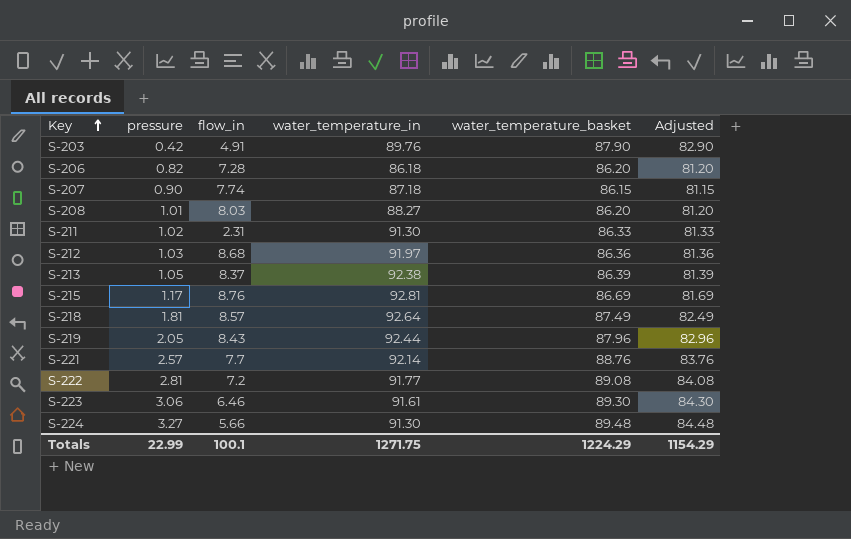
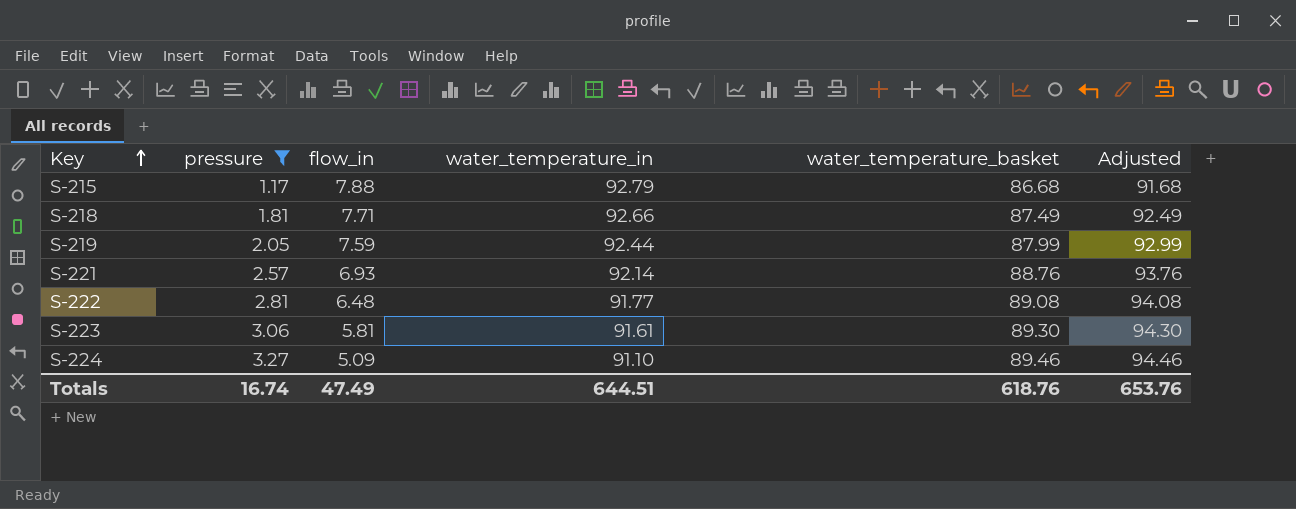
filter: none -> pressure >= 1.17
column Adjusted | formula: [water_temperature_basket] - 5 -> [water_temperature_basket] + 5
S-215 | flow_in: 8.76 -> 7.88
S-215 | water_temperature_in: 92.81 -> 92.79
S-215 | water_temperature_basket: 86.69 -> 86.68
S-218 | flow_in: 8.57 -> 7.71
S-218 | water_temperature_in: 92.64 -> 92.66
S-219 | flow_in: 8.43 -> 7.59
S-219 | water_temperature_basket: 87.96 -> 87.99
S-221 | flow_in: 7.7 -> 6.93
S-222 | flow_in: 7.2 -> 6.48
S-223 | flow_in: 6.46 -> 5.81
S-224 | flow_in: 5.66 -> 5.09
S-224 | water_temperature_in: 91.30 -> 91.10
S-224 | water_temperature_basket: 89.48 -> 89.46
Totals | pressure: 22.99 -> 16.74
Totals | flow_in: 100.1 -> 47.49
Totals | water_temperature_in: 1271.75 -> 644.51
Totals | water_temperature_basket: 1224.29 -> 618.76
Totals | Adjusted: 1154.29 -> 653.76

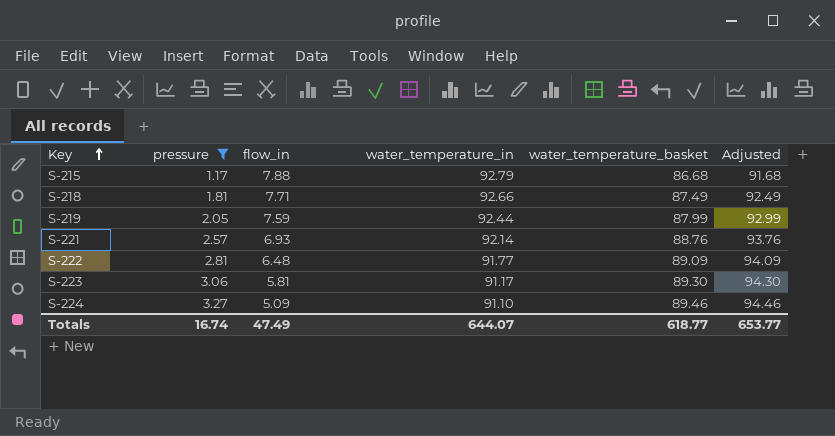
S-222 | water_temperature_basket: 89.08 -> 89.09
S-222 | Adjusted: 94.08 -> 94.09
S-223 | water_temperature_in: 91.61 -> 91.17
Totals | water_temperature_in: 644.51 -> 644.07
Totals | water_temperature_basket: 618.76 -> 618.77
Totals | Adjusted: 653.76 -> 653.77

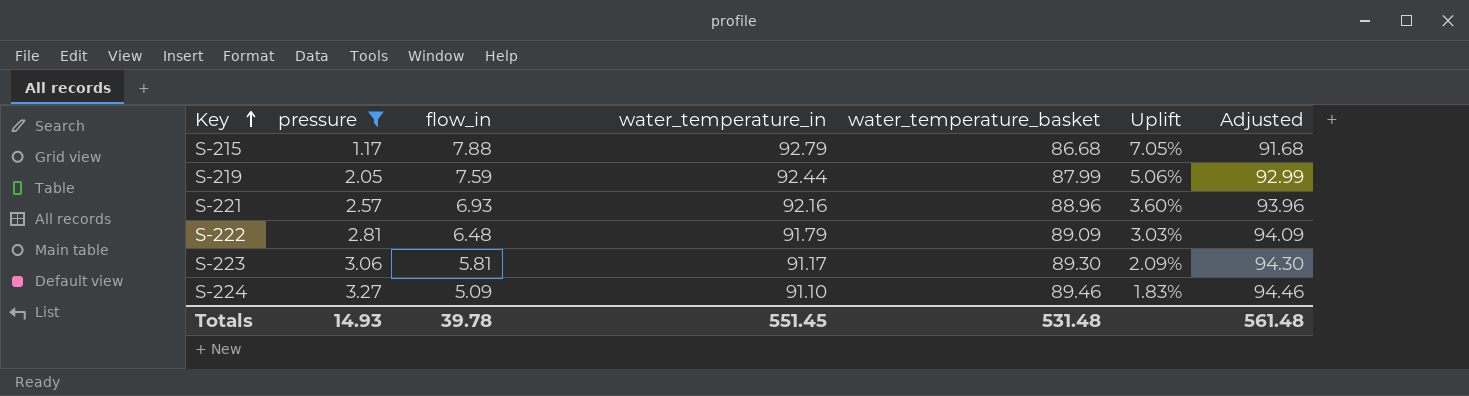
column Uplift | formula: none -> ([water_temperature_in] - [water_temperature_basket]) / [water_temperature_basket]
row S-218: 1.81 | 7.71 | 92.66 | 87.49 | 92.49 -> none
S-221 | water_temperature_in: 92.14 -> 92.16
S-221 | water_temperature_basket: 88.76 -> 88.96
S-221 | Adjusted: 93.76 -> 93.96
S-222 | water_temperature_in: 91.77 -> 91.79
Totals | pressure: 16.74 -> 14.93
Totals | flow_in: 47.49 -> 39.78
Totals | water_temperature_in: 644.07 -> 551.45
Totals | water_temperature_basket: 618.77 -> 531.48
Totals | Adjusted: 653.77 -> 561.48

